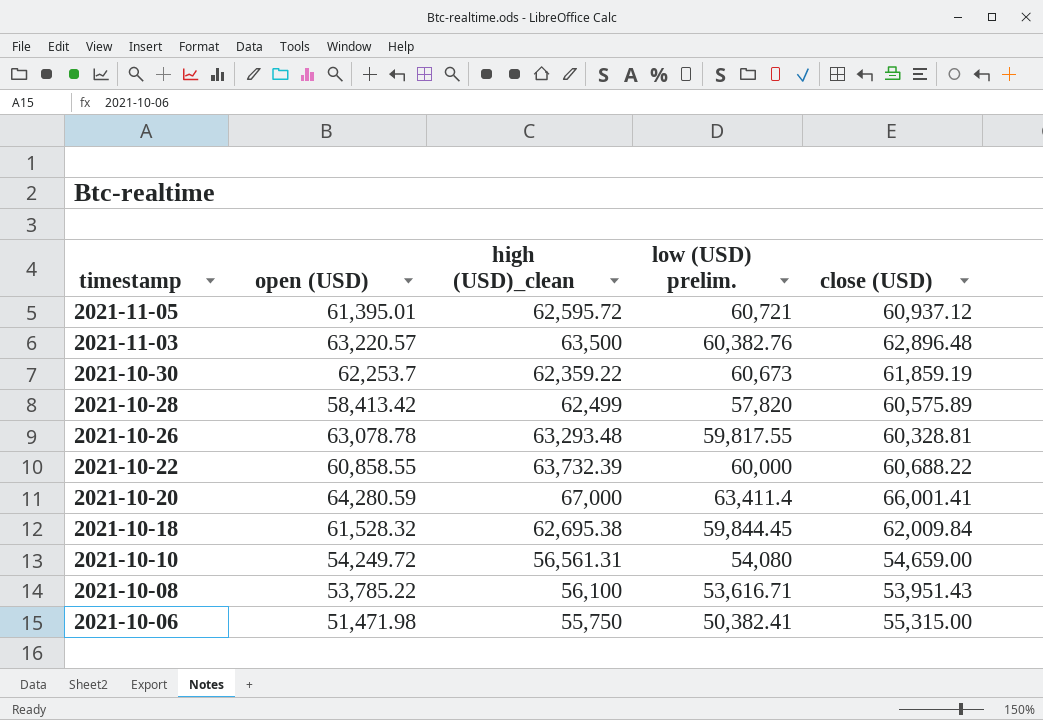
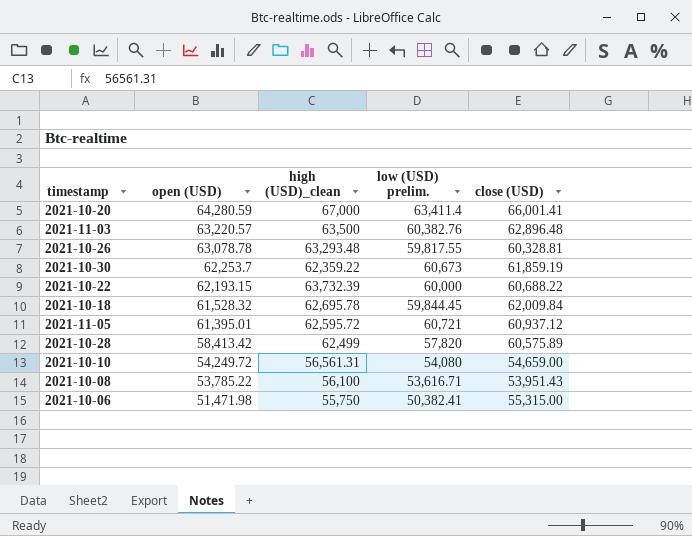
row order: timestamp descending -> open (USD) descending
2021-10-22 | open (USD): 60,858.55 -> 62,193.15
2021-10-18 | high (USD)_clean: 62,695.38 -> 62,695.78

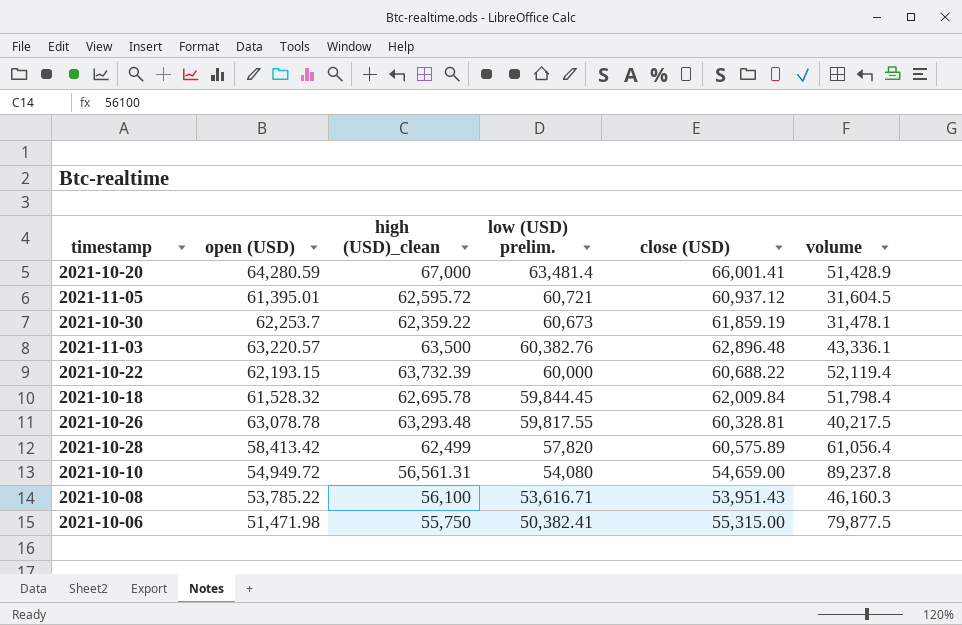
row order: open (USD) descending -> low (USD) prelim. descending
column volume | position: none -> 6
2021-10-20 | low (USD) prelim.: 63,411.4 -> 63,481.4
2021-10-10 | open (USD): 54,249.72 -> 54,949.72

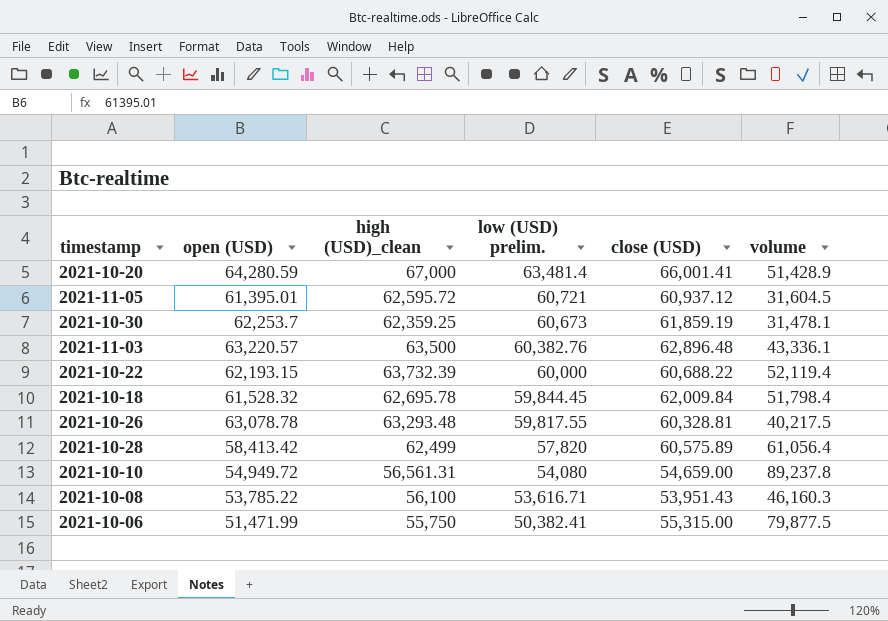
2021-10-30 | high (USD)_clean: 62,359.22 -> 62,359.25
2021-10-06 | open (USD): 51,471.98 -> 51,471.99

